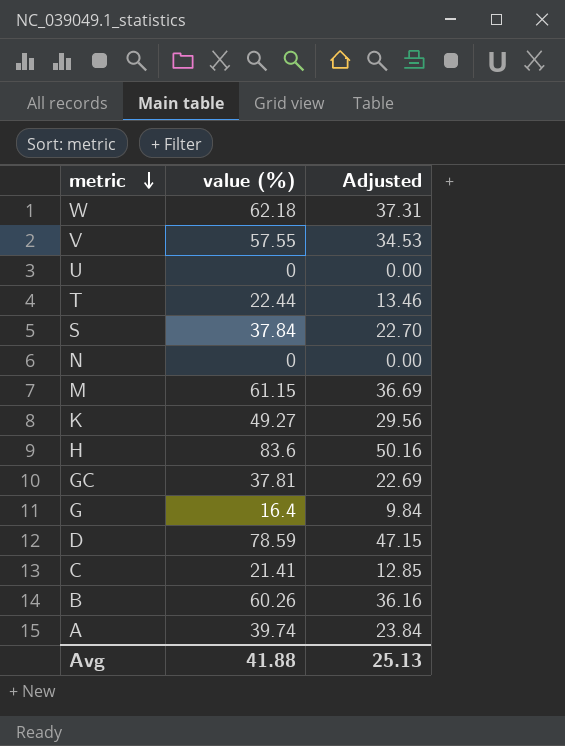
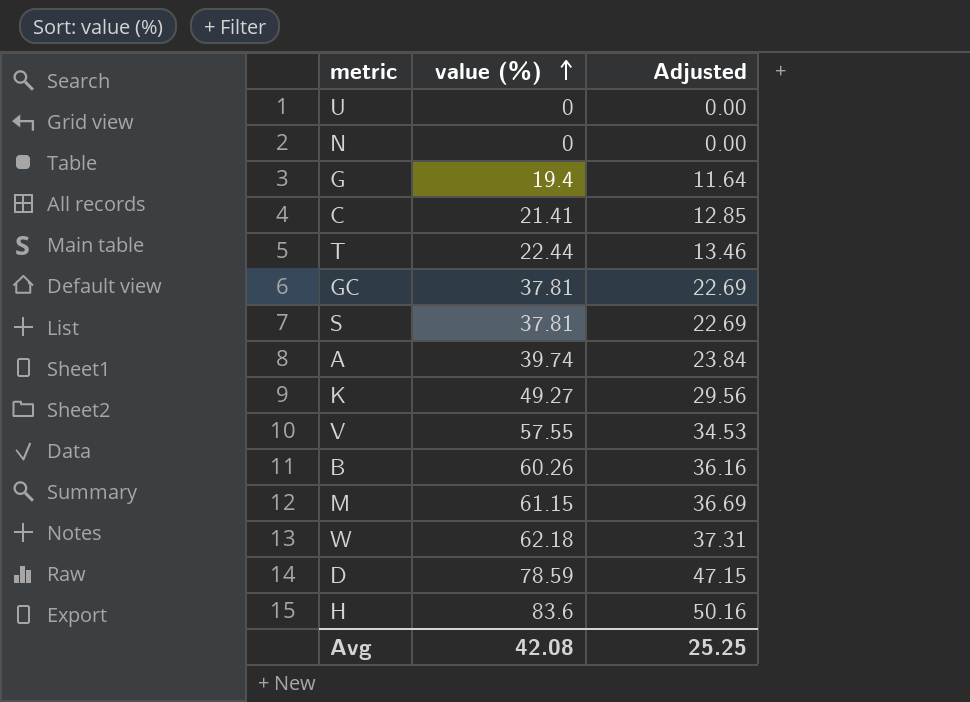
row order: metric descending -> value (%) ascending
G | value (%): 16.4 -> 19.4
G | Adjusted: 9.84 -> 11.64
S | value (%): 37.84 -> 37.81
S | Adjusted: 22.70 -> 22.69
Avg | value (%): 41.88 -> 42.08
Avg | Adjusted: 25.13 -> 25.25

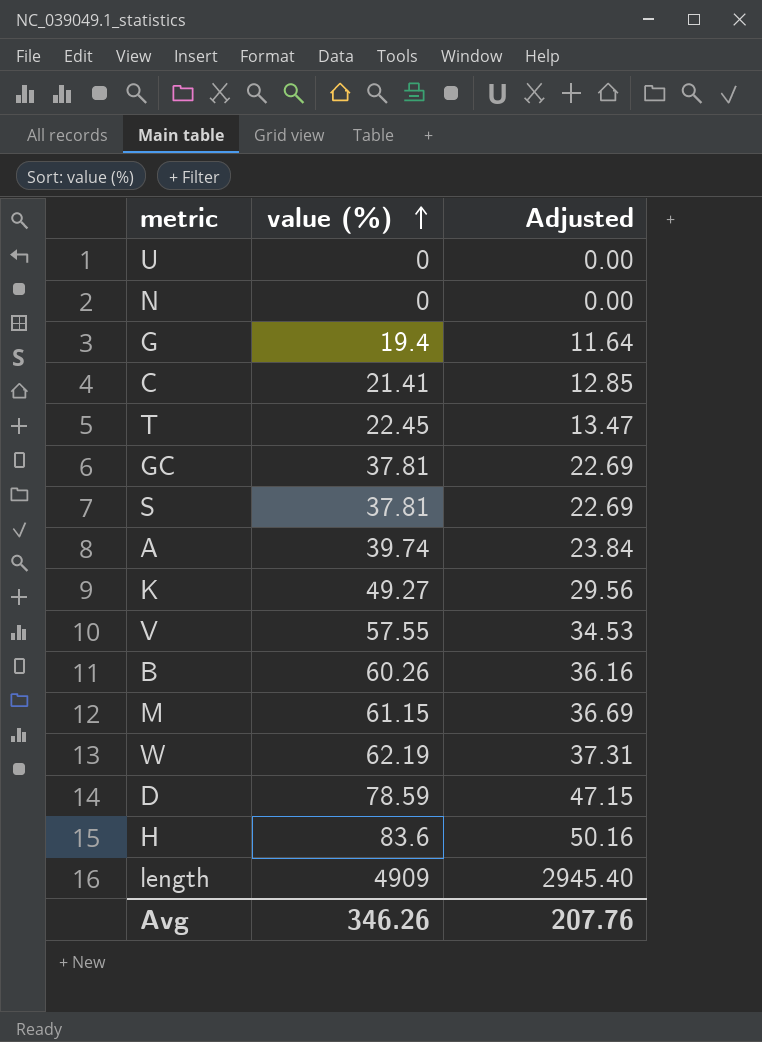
T | value (%): 22.44 -> 22.45
T | Adjusted: 13.46 -> 13.47
W | value (%): 62.18 -> 62.19
row length: none -> 4909 | 2945.40
Avg | value (%): 42.08 -> 346.26
Avg | Adjusted: 25.25 -> 207.76

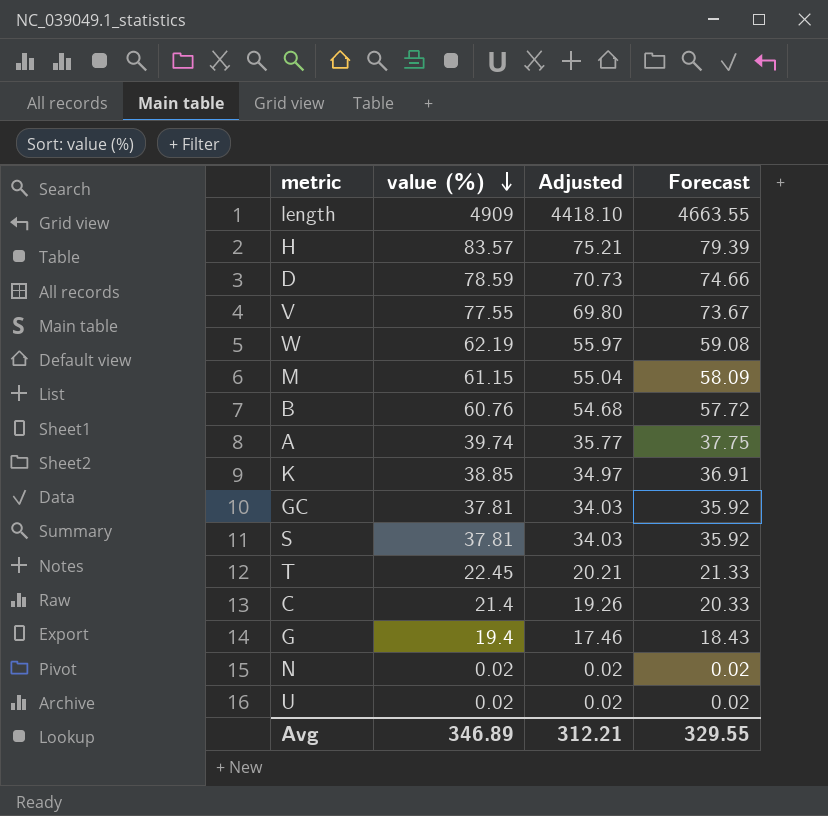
row order: value (%) ascending -> value (%) descending
column Adjusted | formula: [value (%)] * 0.6 -> [value (%)] * 0.9
column Forecast | formula: none -> [value (%)] * 0.95
H | value (%): 83.6 -> 83.57
V | value (%): 57.55 -> 77.55
B | value (%): 60.26 -> 60.76
K | value (%): 49.27 -> 38.85
C | value (%): 21.41 -> 21.4
N | value (%): 0 -> 0.02
U | value (%): 0 -> 0.02
Avg | value (%): 346.26 -> 346.89
Avg | Adjusted: 207.76 -> 312.21

